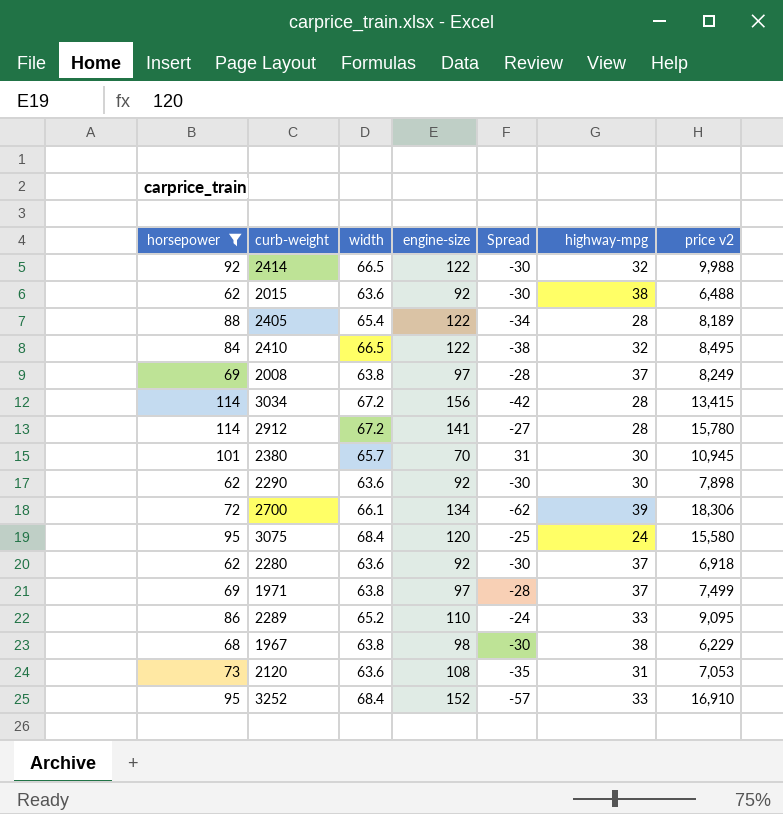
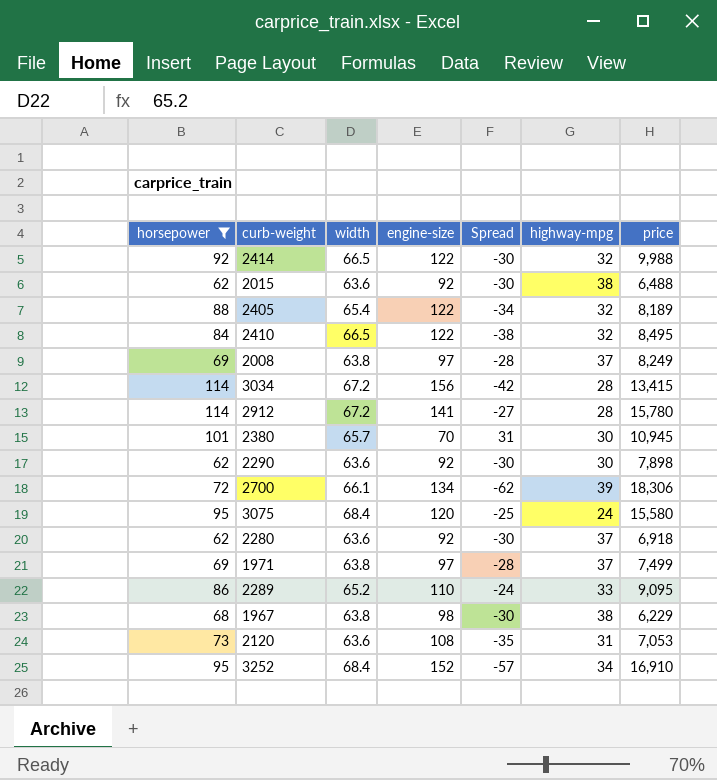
column name: price v2 -> price
2405 | highway-mpg: 28 -> 32
3252 | highway-mpg: 33 -> 34

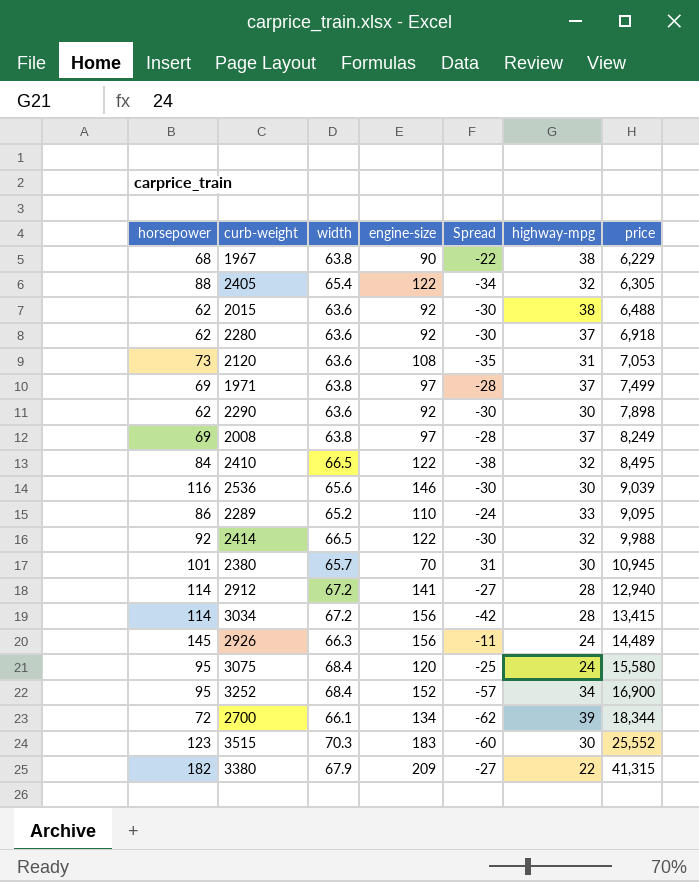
filter: horsepower <= 114 -> none
row order: none -> price ascending
1967 | engine-size: 98 -> 90
1967 | Spread: -30 -> -22
2405 | price: 8,189 -> 6,305
2912 | price: 15,780 -> 12,940
3252 | price: 16,910 -> 16,900
2700 | price: 18,306 -> 18,344

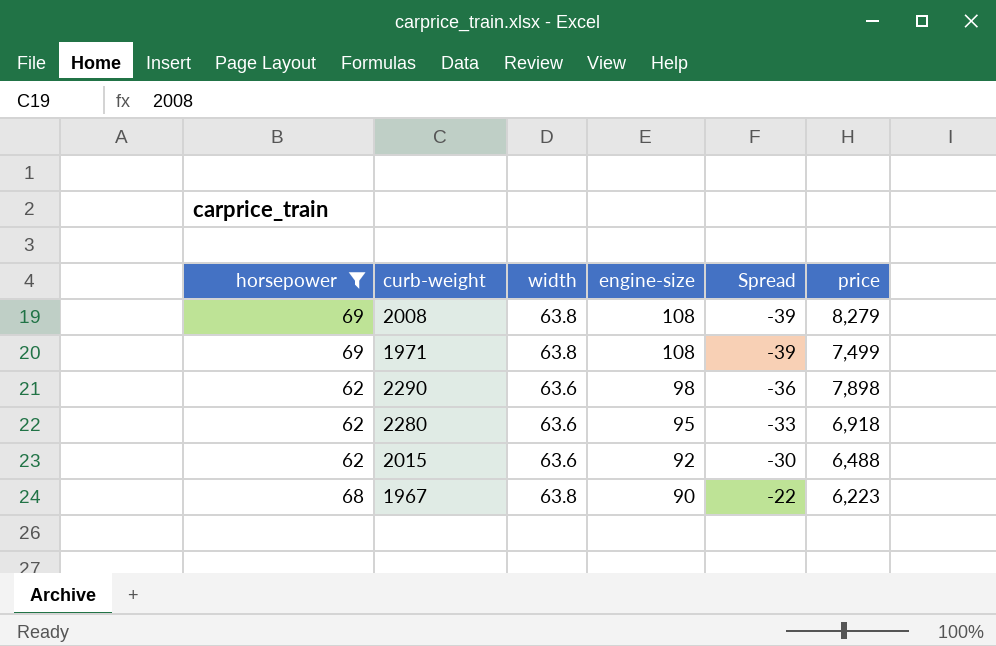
filter: none -> horsepower <= 69
row order: price ascending -> engine-size descending
column highway-mpg | position: 6 -> none
2008 | engine-size: 97 -> 108
2008 | Spread: -28 -> -39
2008 | price: 8,249 -> 8,279
1971 | engine-size: 97 -> 108
1971 | Spread: -28 -> -39
2290 | engine-size: 92 -> 98
2290 | Spread: -30 -> -36
2280 | engine-size: 92 -> 95
2280 | Spread: -30 -> -33
1967 | price: 6,229 -> 6,223

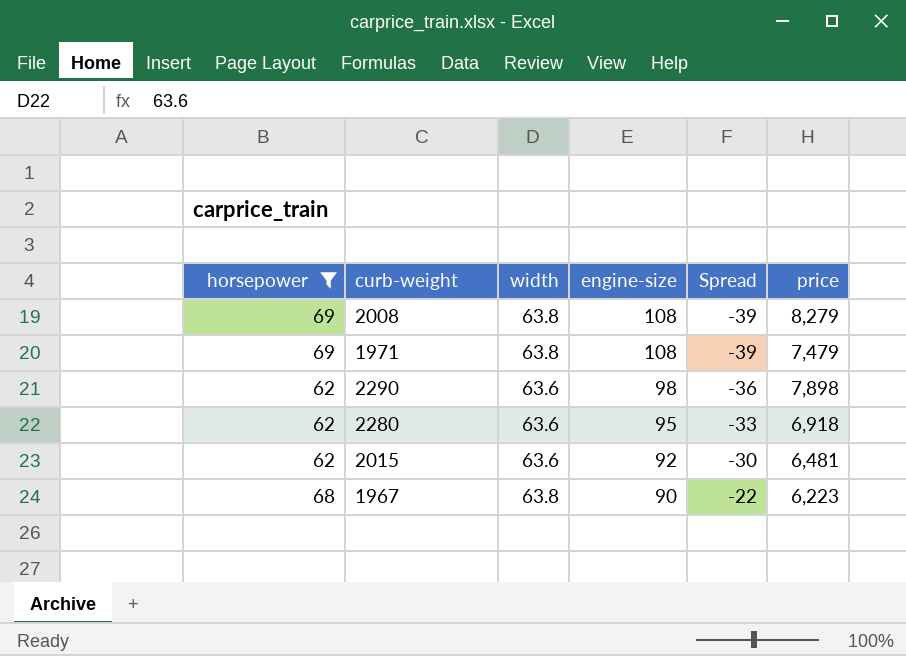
1971 | price: 7,499 -> 7,479
2015 | price: 6,488 -> 6,481

